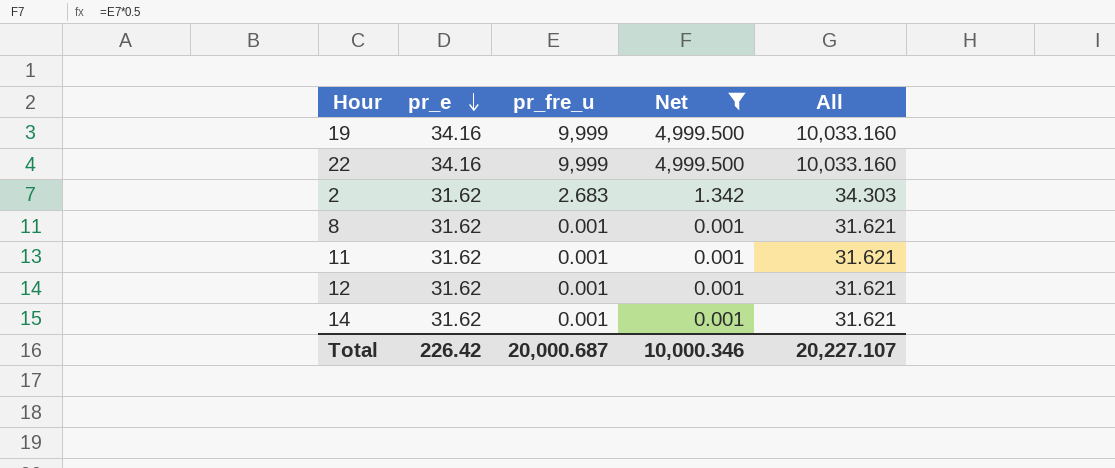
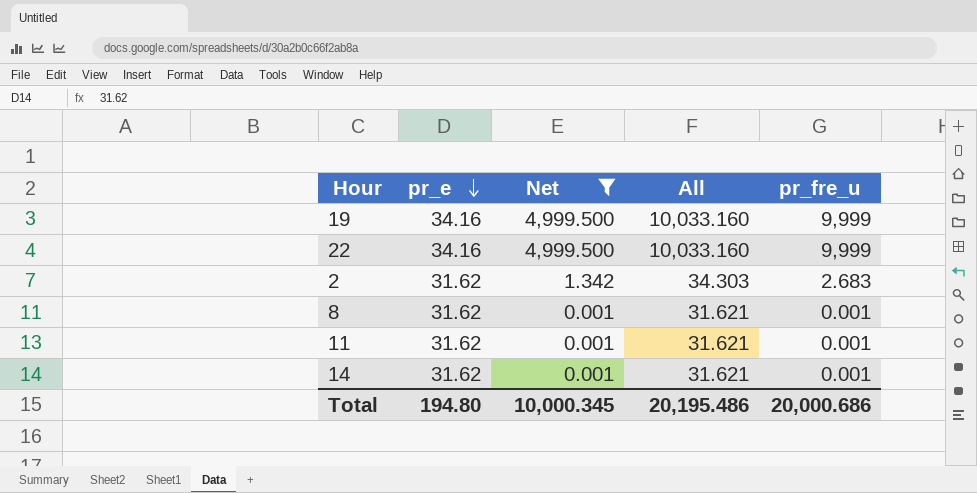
column pr_fre_u | position: 3 -> 5
row 12: 31.62 | 0.001 | 0.001 | 31.621 -> none
Total | pr_e: 226.42 -> 194.80
Total | Net: 10,000.346 -> 10,000.345
Total | All: 20,227.107 -> 20,195.486
Total | pr_fre_u: 20,000.687 -> 20,000.686

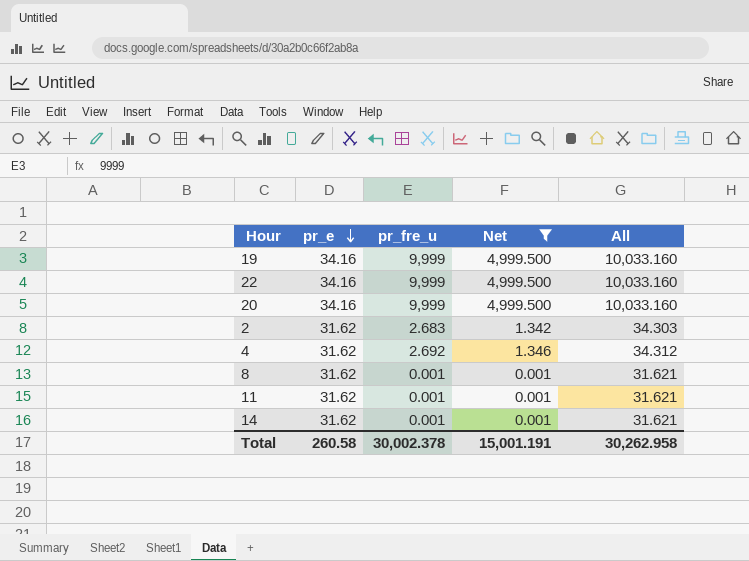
column pr_fre_u | position: 5 -> 3
row 20: none -> 34.16 | 9,999 | 4,999.500 | 10,033.160
row 4: none -> 31.62 | 2.692 | 1.346 | 34.312
Total | pr_e: 194.80 -> 260.58
Total | pr_fre_u: 20,000.686 -> 30,002.378
Total | Net: 10,000.345 -> 15,001.191
Total | All: 20,195.486 -> 30,262.958

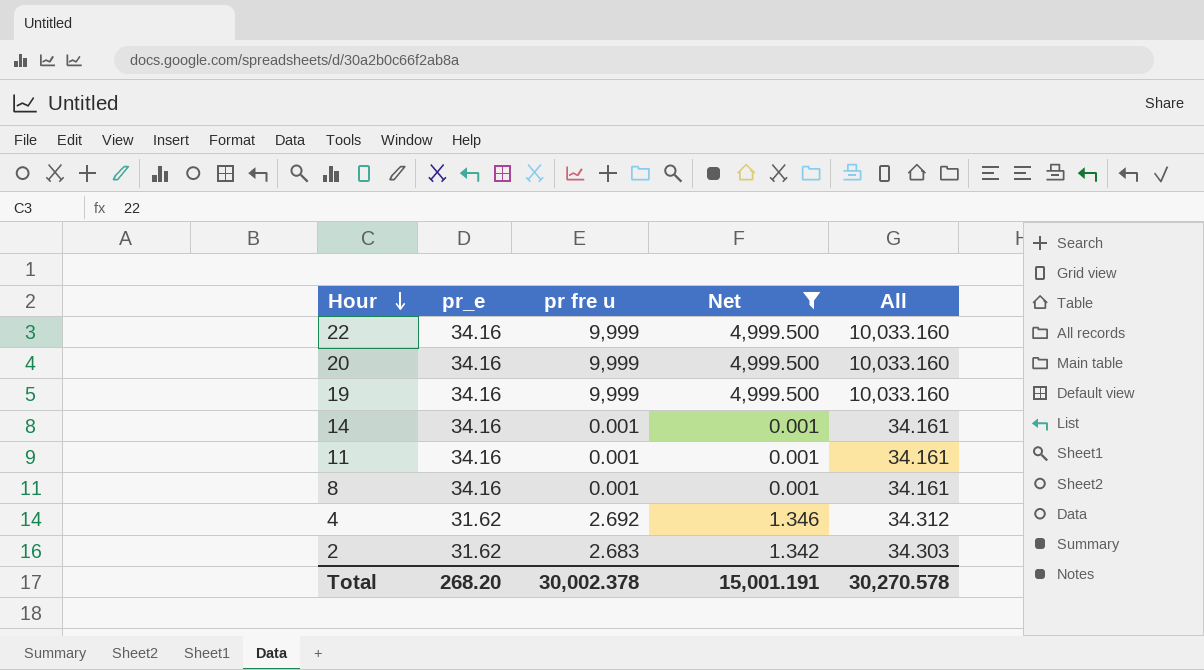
row order: pr_e descending -> Hour descending
column name: pr_fre_u -> pr fre u
14 | pr_e: 31.62 -> 34.16
14 | All: 31.621 -> 34.161
11 | pr_e: 31.62 -> 34.16
11 | All: 31.621 -> 34.161
8 | pr_e: 31.62 -> 34.16
8 | All: 31.621 -> 34.161
Total | pr_e: 260.58 -> 268.20
Total | All: 30,262.958 -> 30,270.578

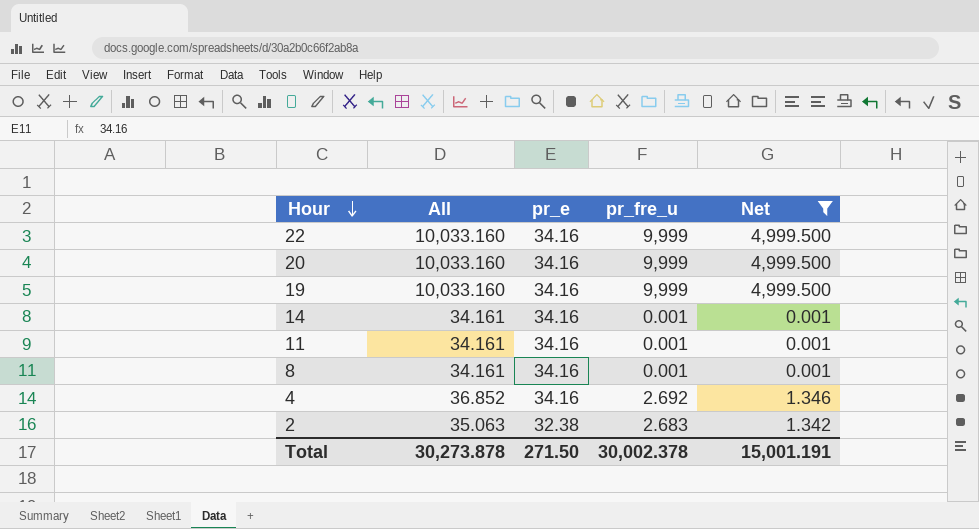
column All | position: 5 -> 2
column name: pr fre u -> pr_fre_u
4 | All: 34.312 -> 36.852
4 | pr_e: 31.62 -> 34.16
2 | All: 34.303 -> 35.063
2 | pr_e: 31.62 -> 32.38
Total | All: 30,270.578 -> 30,273.878
Total | pr_e: 268.20 -> 271.50

